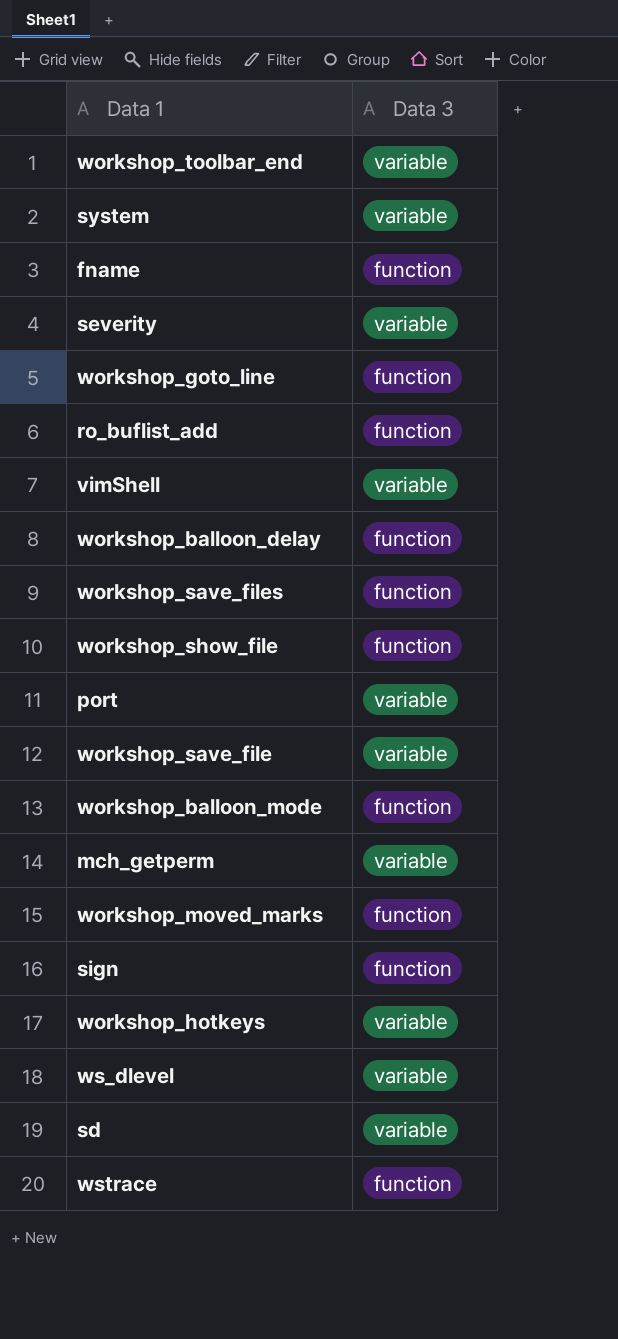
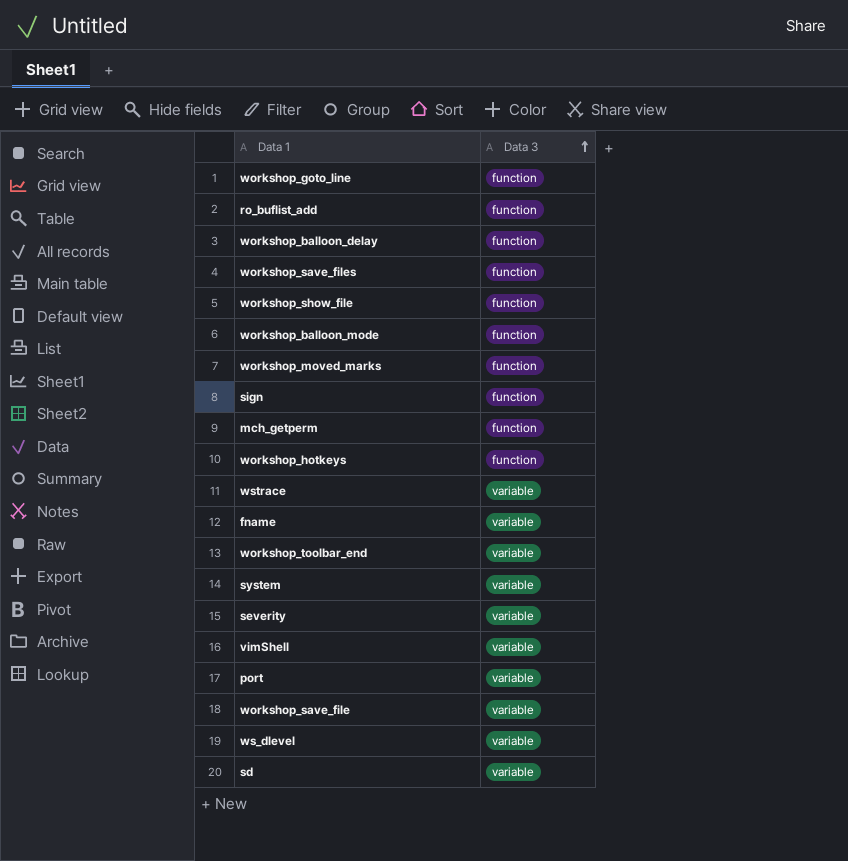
row order: none -> Data 3 ascending
mch_getperm | Data 3: variable -> function
workshop_hotkeys | Data 3: variable -> function
wstrace | Data 3: function -> variable
fname | Data 3: function -> variable

